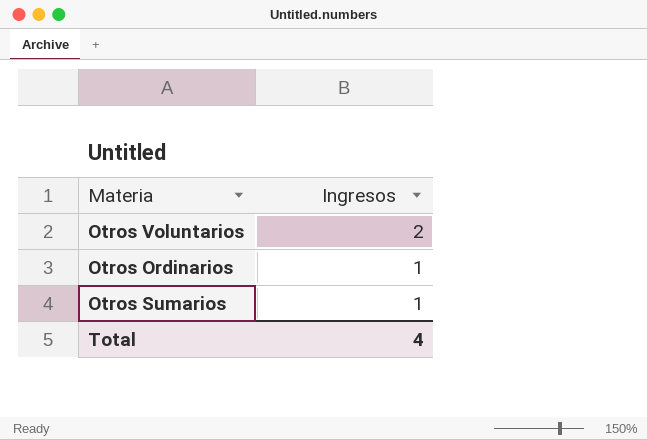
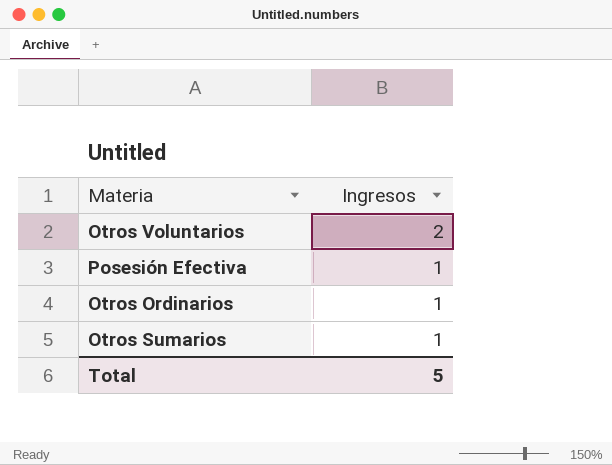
row Posesión Efectiva: none -> 1
Total | Ingresos: 4 -> 5

